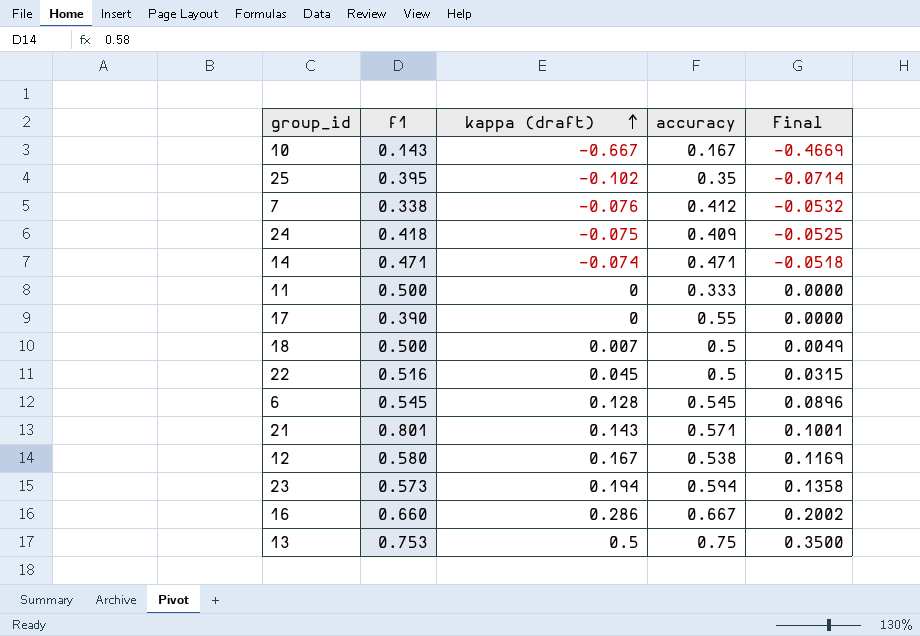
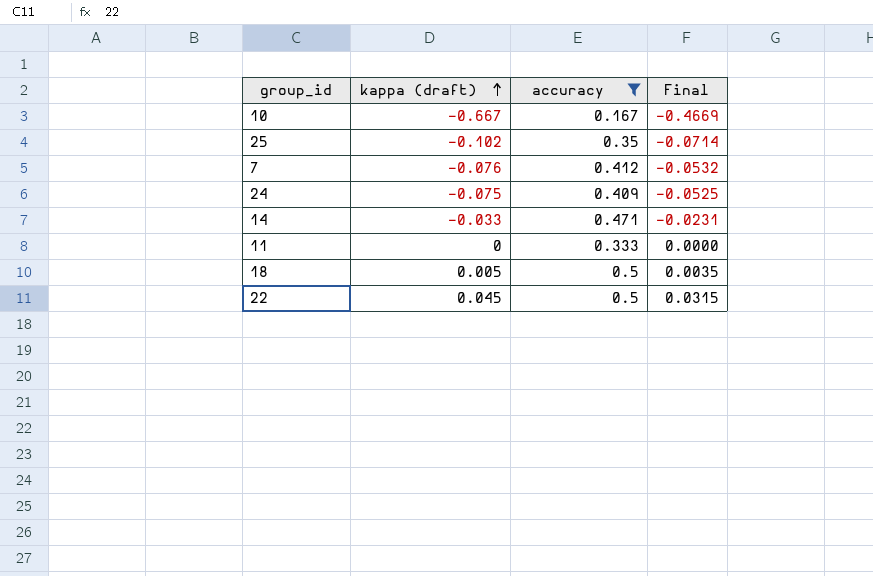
filter: none -> accuracy <= 0.5
column f1 | position: 2 -> none
14 | kappa (draft): -0.074 -> -0.033
14 | Final: -0.0518 -> -0.0231
18 | kappa (draft): 0.007 -> 0.005
18 | Final: 0.0049 -> 0.0035

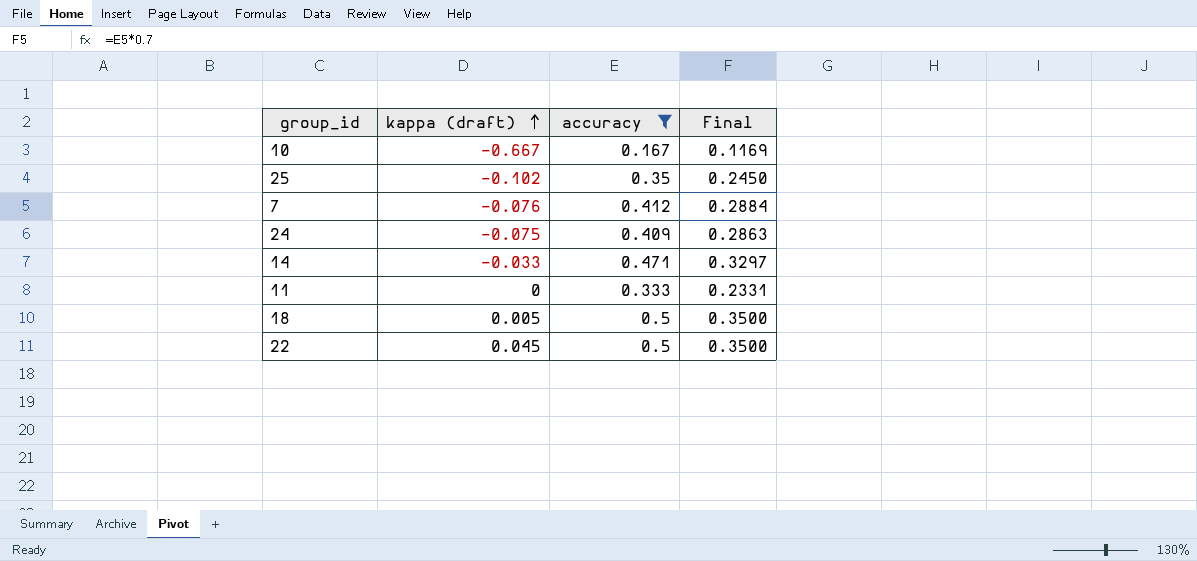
column Final | formula: [kappa (draft)] * 0.7 -> [accuracy] * 0.7

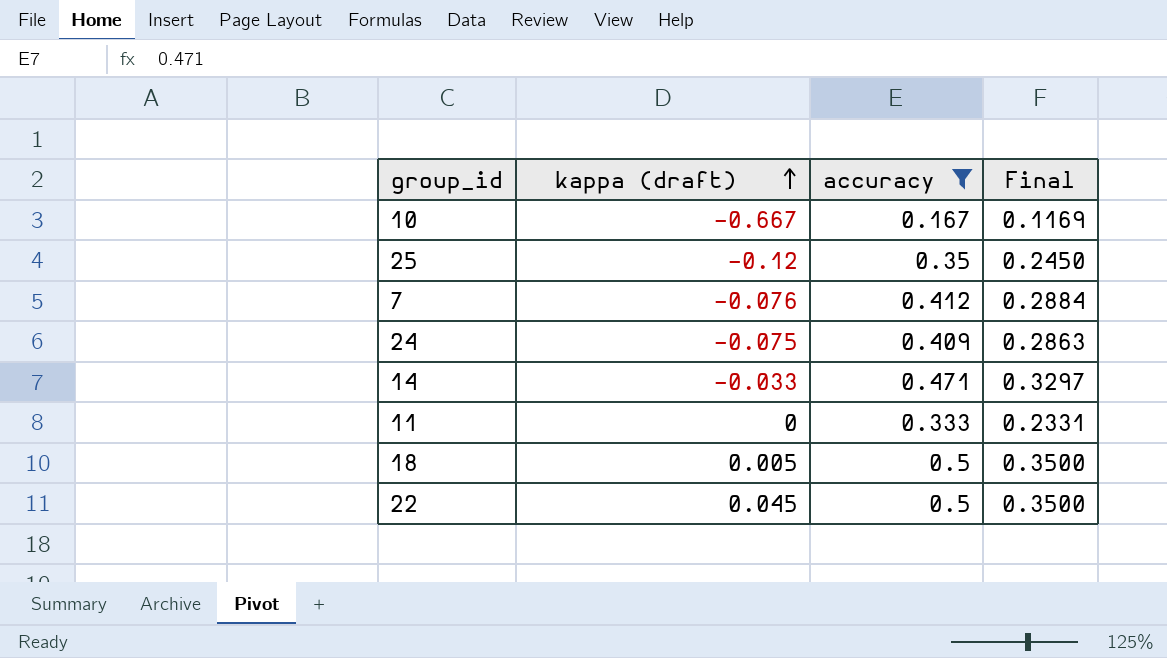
25 | kappa (draft): -0.102 -> -0.12

